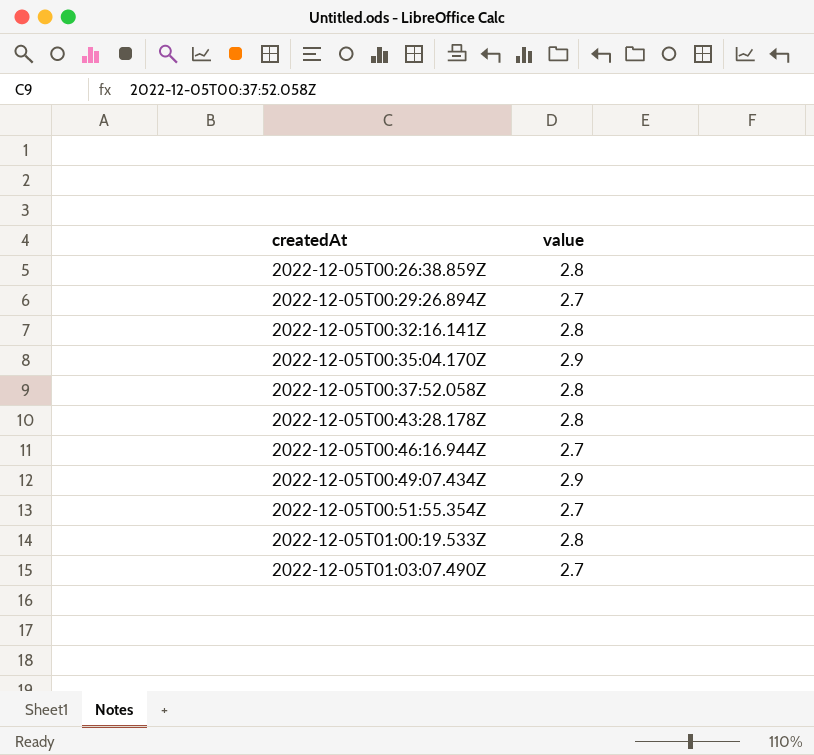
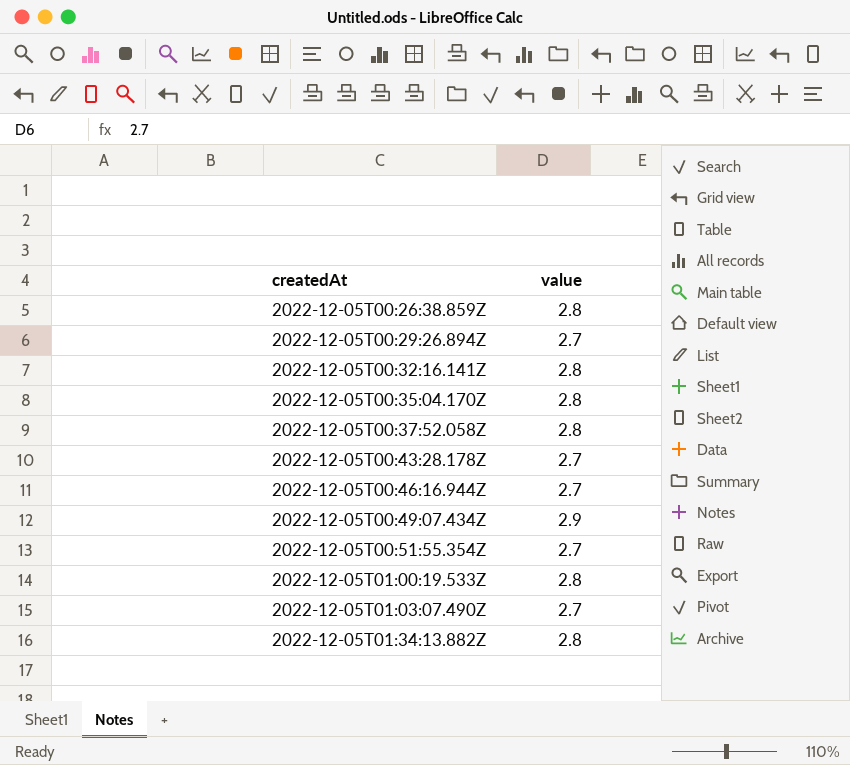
2022-12-05T00:35:04.170Z | value: 2.9 -> 2.8
2022-12-05T00:43:28.178Z | value: 2.8 -> 2.7
row 2022-12-05T01:34:13.882Z: none -> 2.8

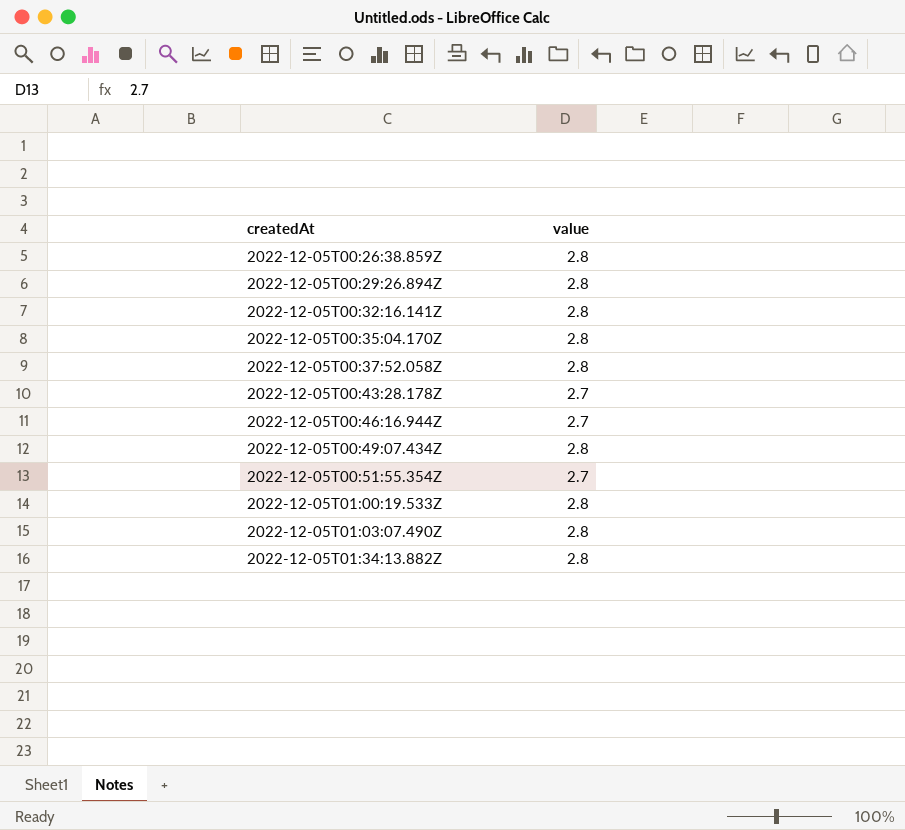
2022-12-05T00:29:26.894Z | value: 2.7 -> 2.8
2022-12-05T00:49:07.434Z | value: 2.9 -> 2.8
2022-12-05T01:03:07.490Z | value: 2.7 -> 2.8

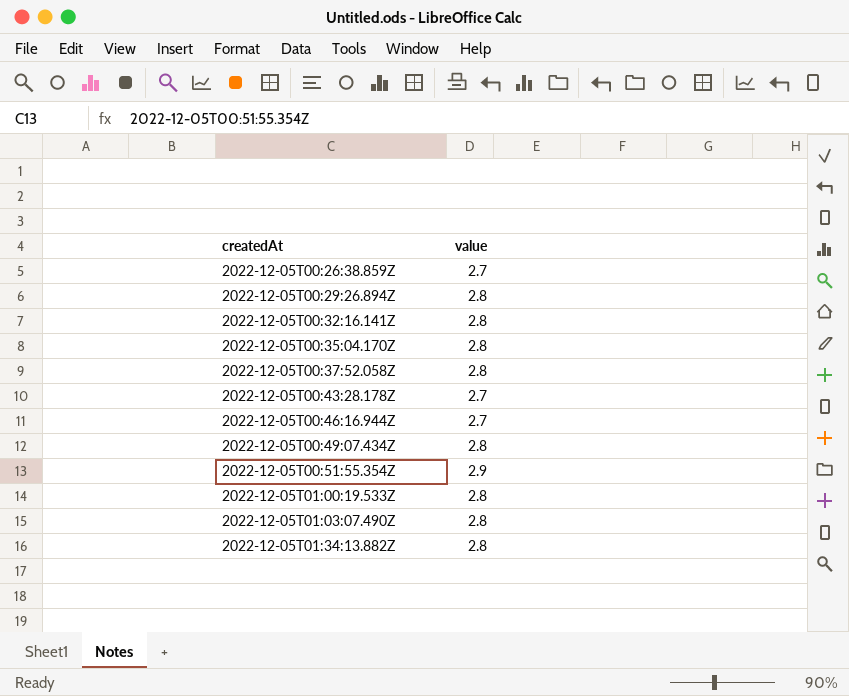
2022-12-05T00:26:38.859Z | value: 2.8 -> 2.7
2022-12-05T00:51:55.354Z | value: 2.7 -> 2.9

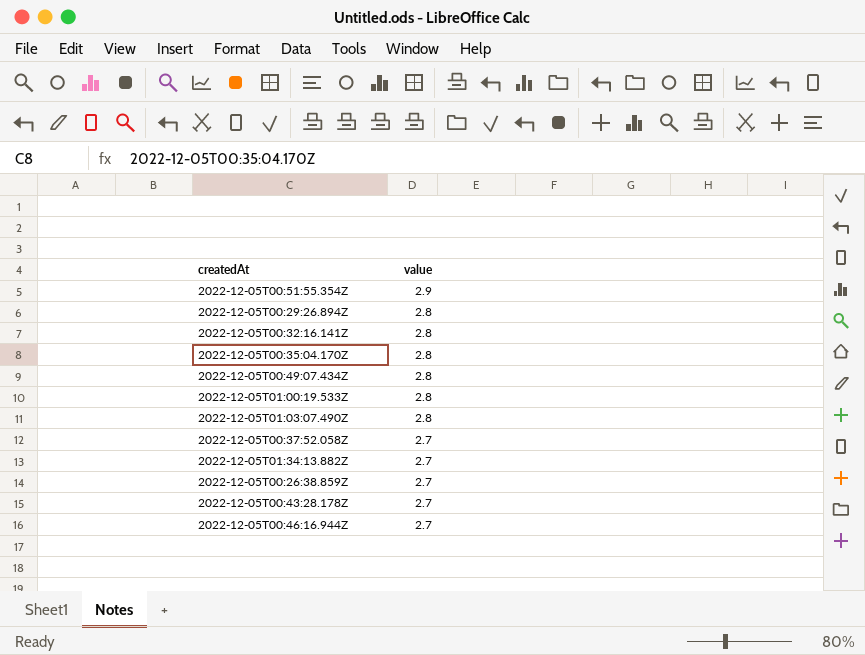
row order: createdAt ascending -> value descending
2022-12-05T00:37:52.058Z | value: 2.8 -> 2.7
2022-12-05T01:34:13.882Z | value: 2.8 -> 2.7

